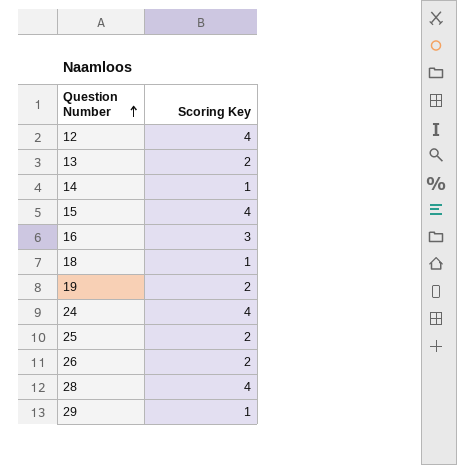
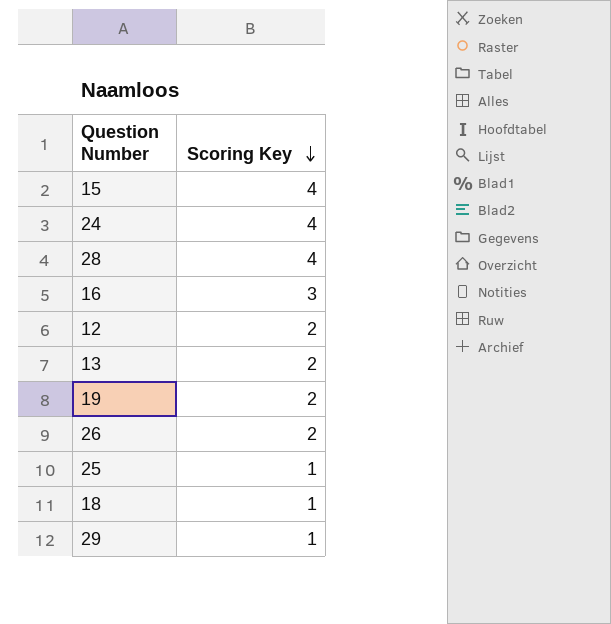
row order: Question Number ascending -> Scoring Key descending
row 14: 1 -> none
12 | Scoring Key: 4 -> 2
25 | Scoring Key: 2 -> 1

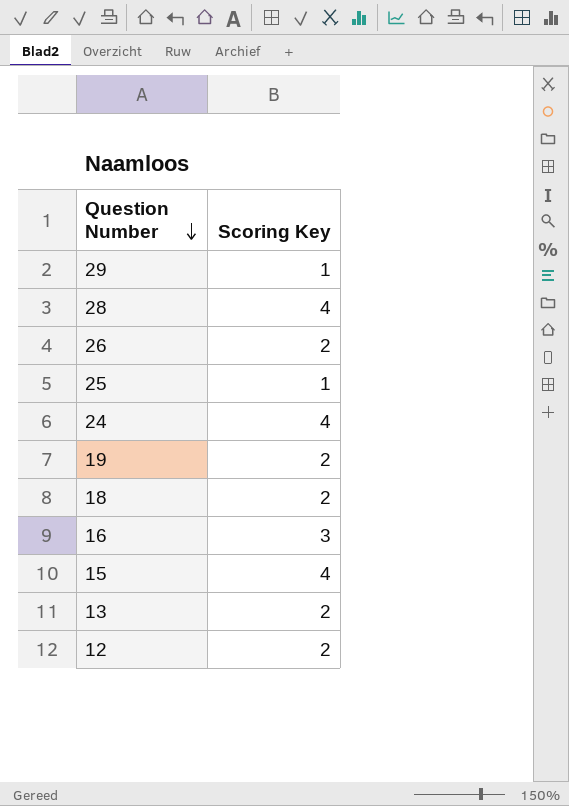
row order: Scoring Key descending -> Question Number descending
18 | Scoring Key: 1 -> 2

